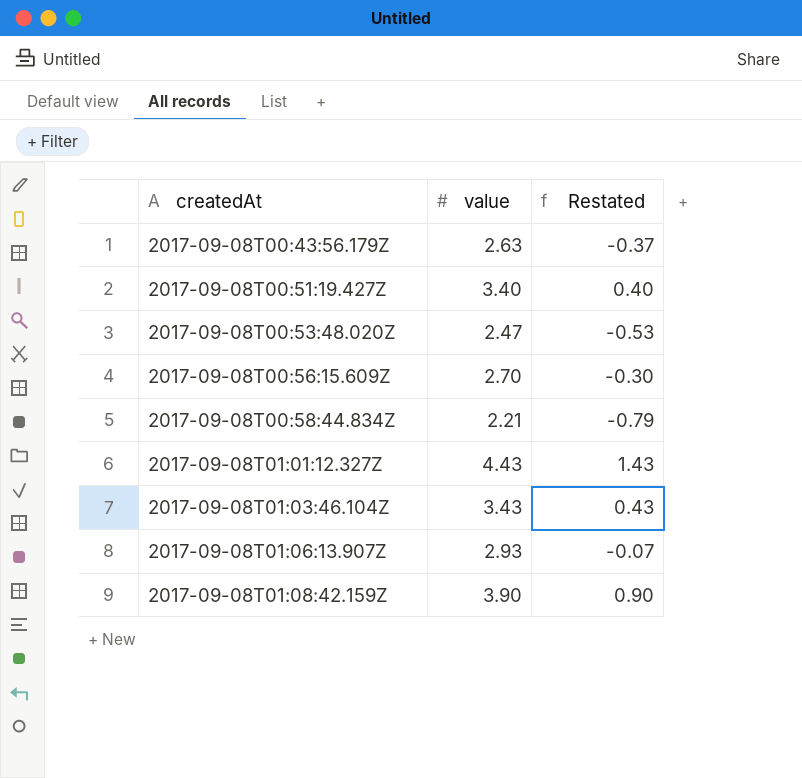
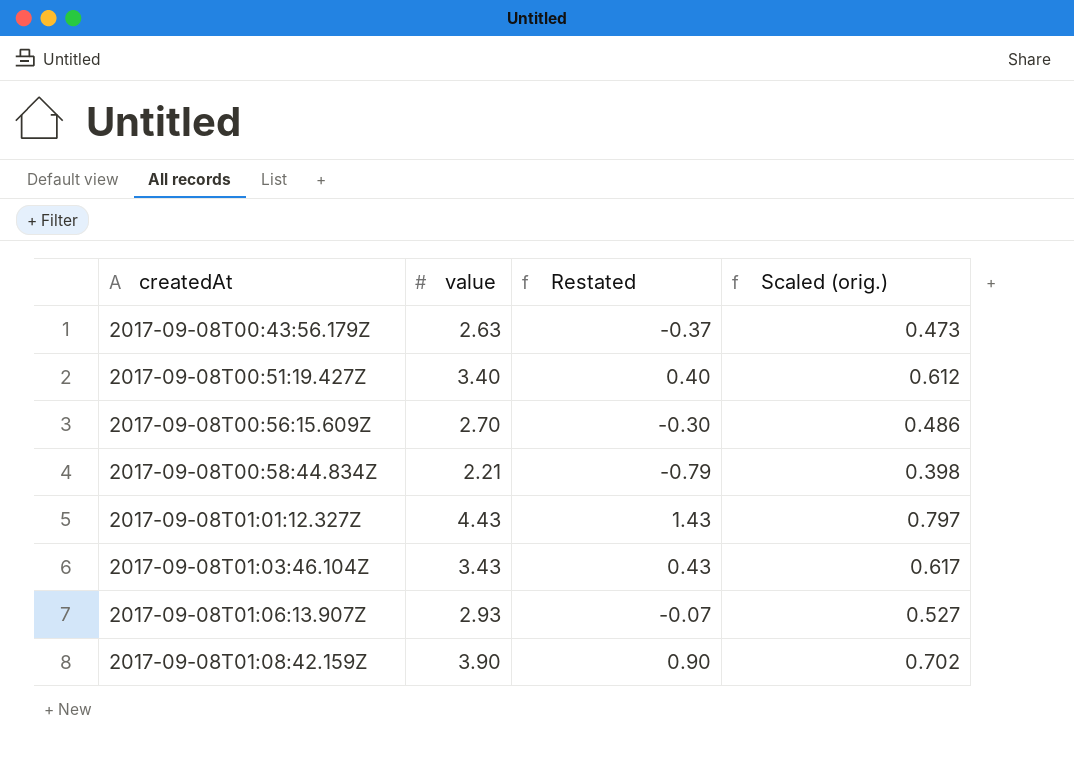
column Scaled (orig.) | formula: none -> [value] * 0.18
row 2017-09-08T00:53:48.020Z: 2.47 | -0.53 -> none

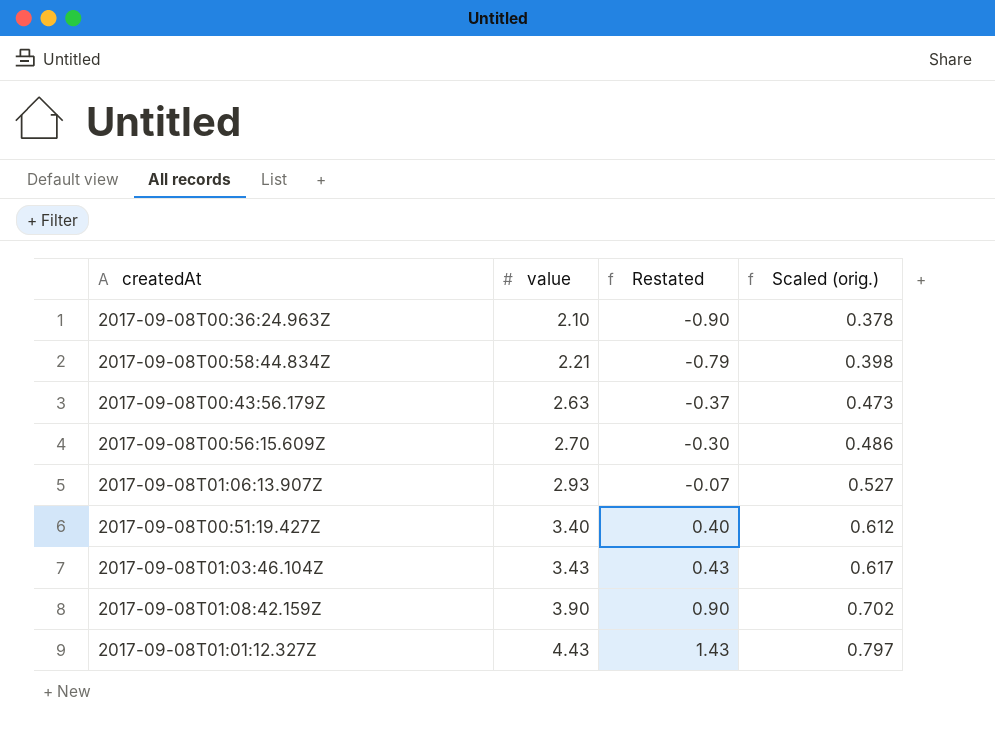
row order: createdAt ascending -> value ascending
row 2017-09-08T00:36:24.963Z: none -> 2.10 | -0.90 | 0.378

